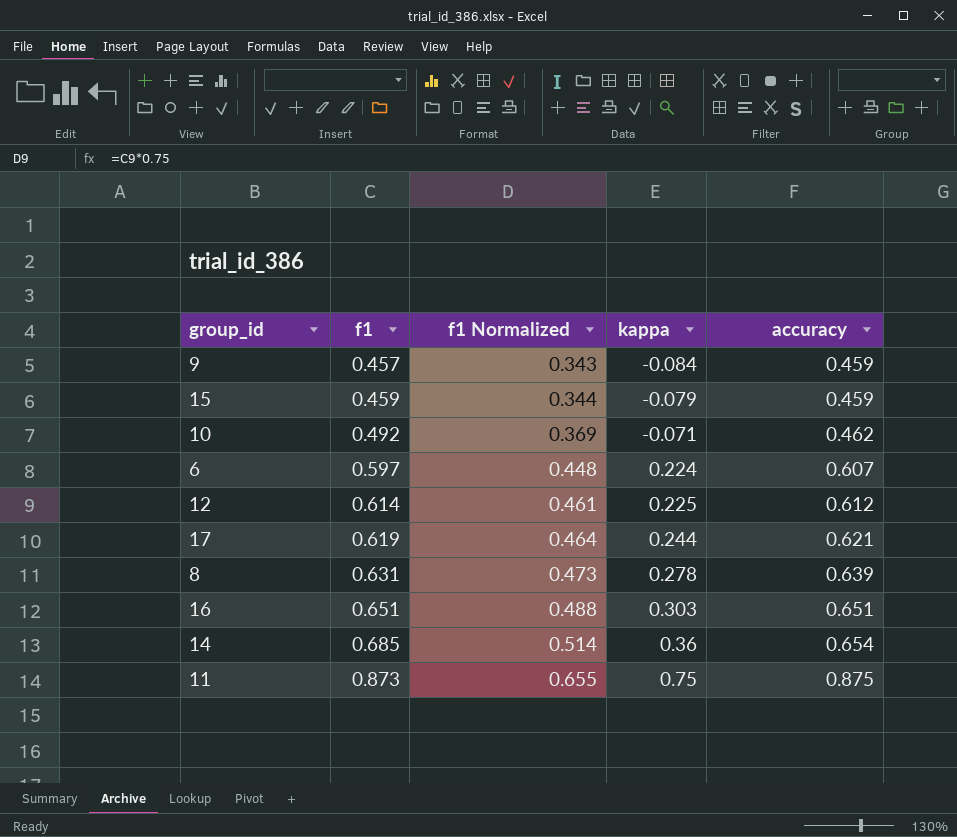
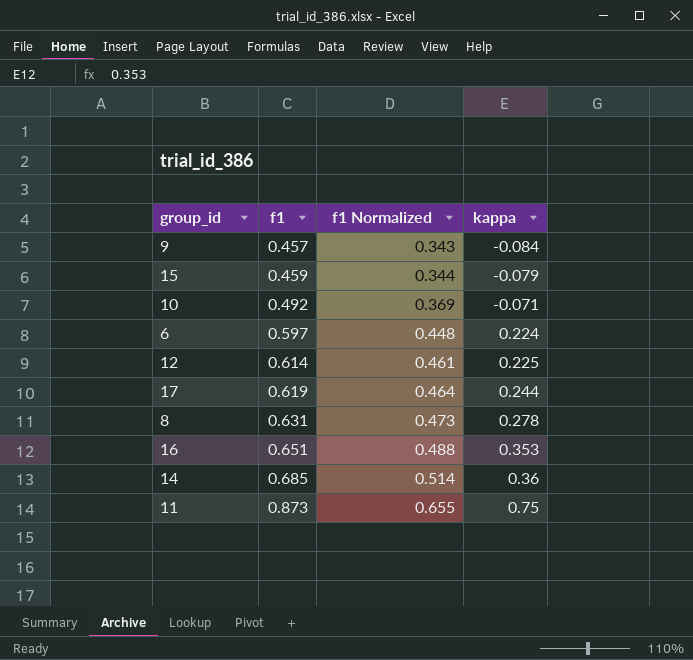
column accuracy | position: 5 -> none
16 | kappa: 0.303 -> 0.353

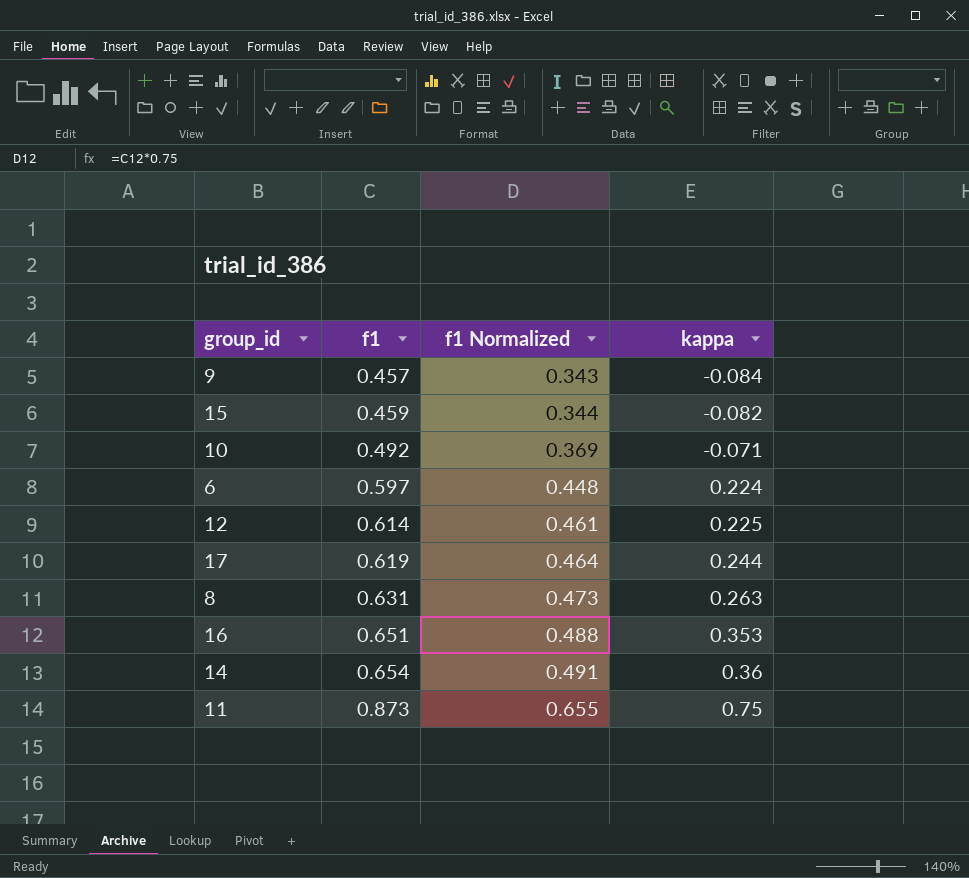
15 | kappa: -0.079 -> -0.082
8 | kappa: 0.278 -> 0.263
14 | f1: 0.685 -> 0.654
14 | f1 Normalized: 0.514 -> 0.491

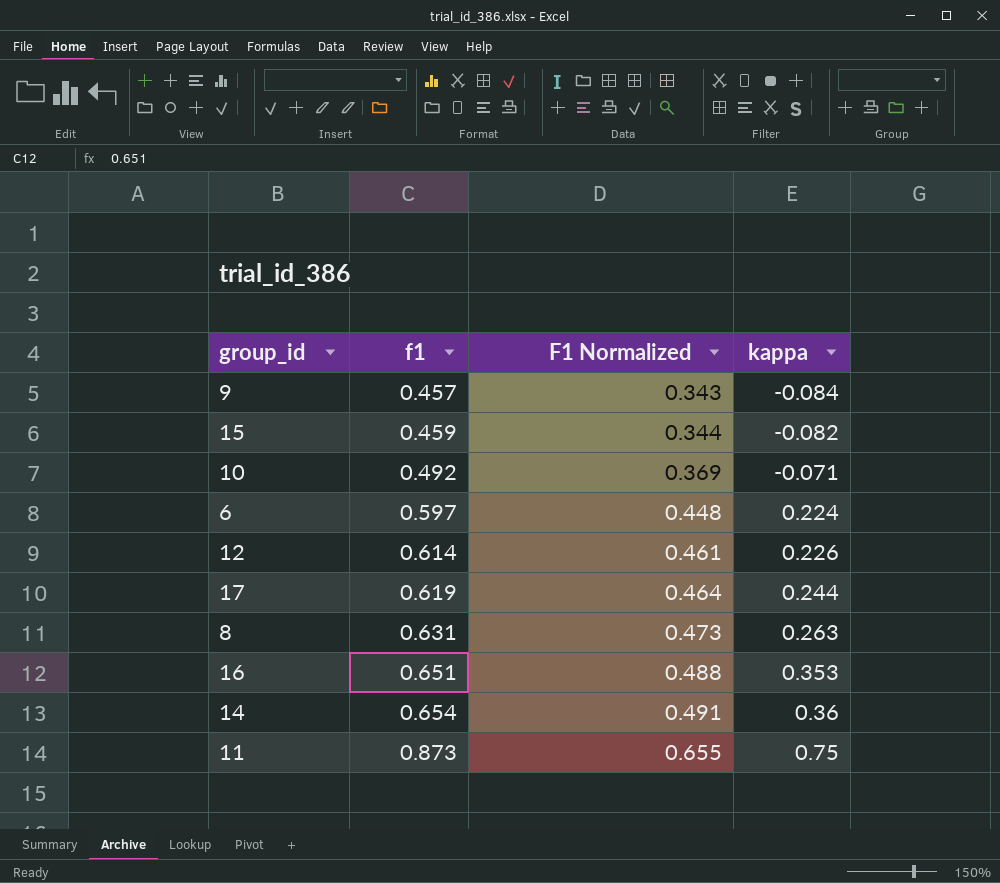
column name: f1 Normalized -> F1 Normalized
12 | kappa: 0.225 -> 0.226

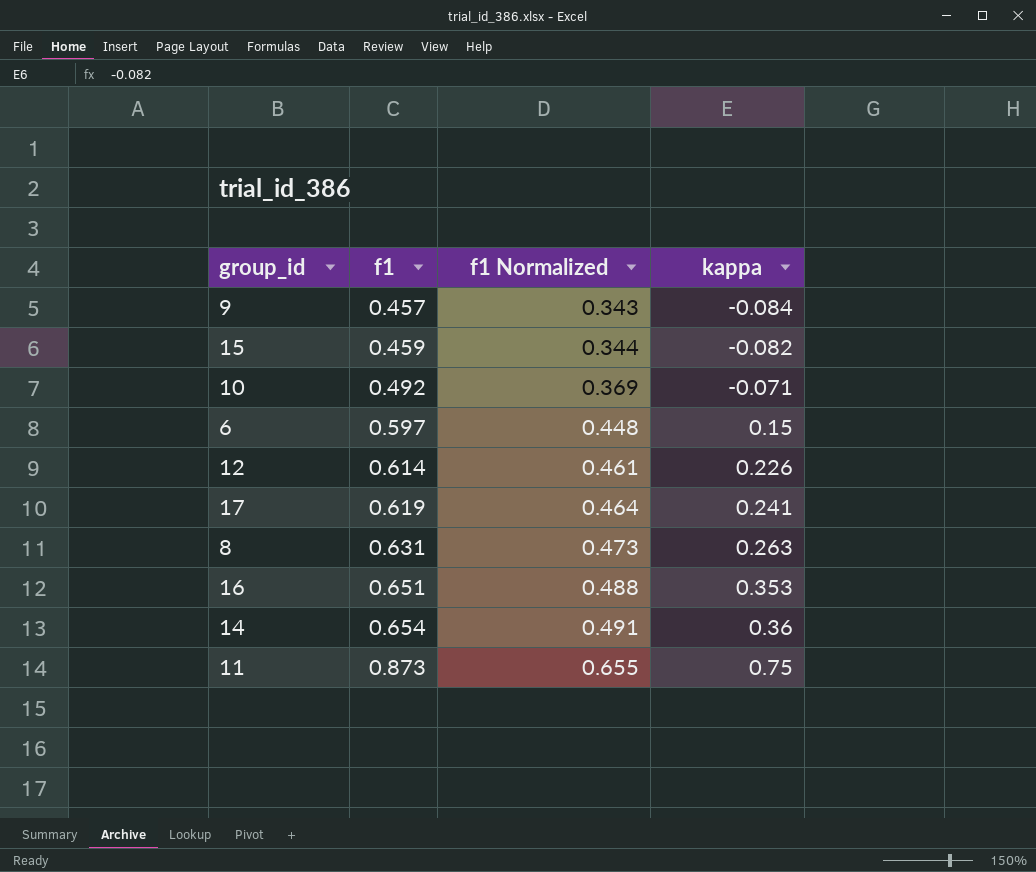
column name: F1 Normalized -> f1 Normalized
6 | kappa: 0.224 -> 0.15
17 | kappa: 0.244 -> 0.241

